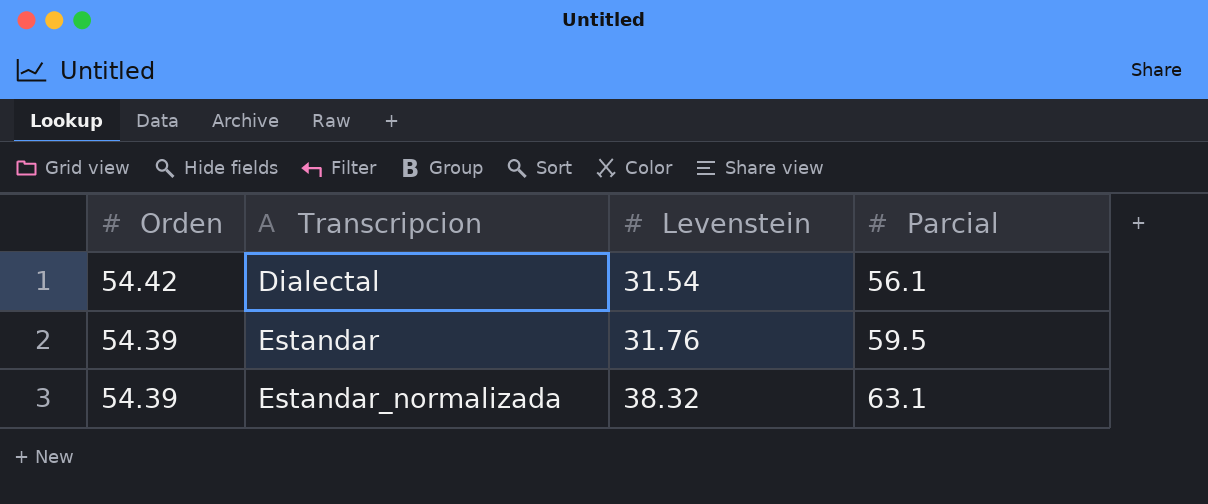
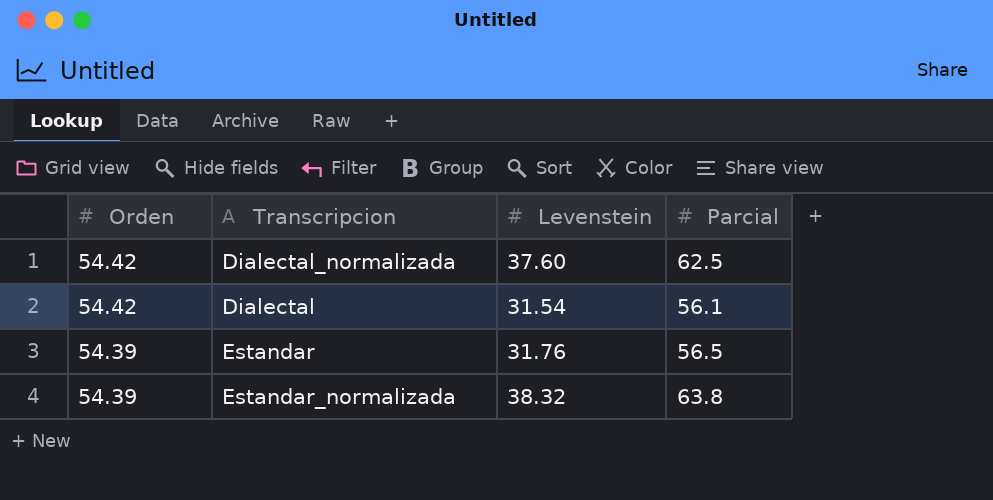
row Dialectal_normalizada: none -> 54.42 | 37.60 | 62.5
Estandar | Parcial: 59.5 -> 56.5
Estandar_normalizada | Parcial: 63.1 -> 63.8

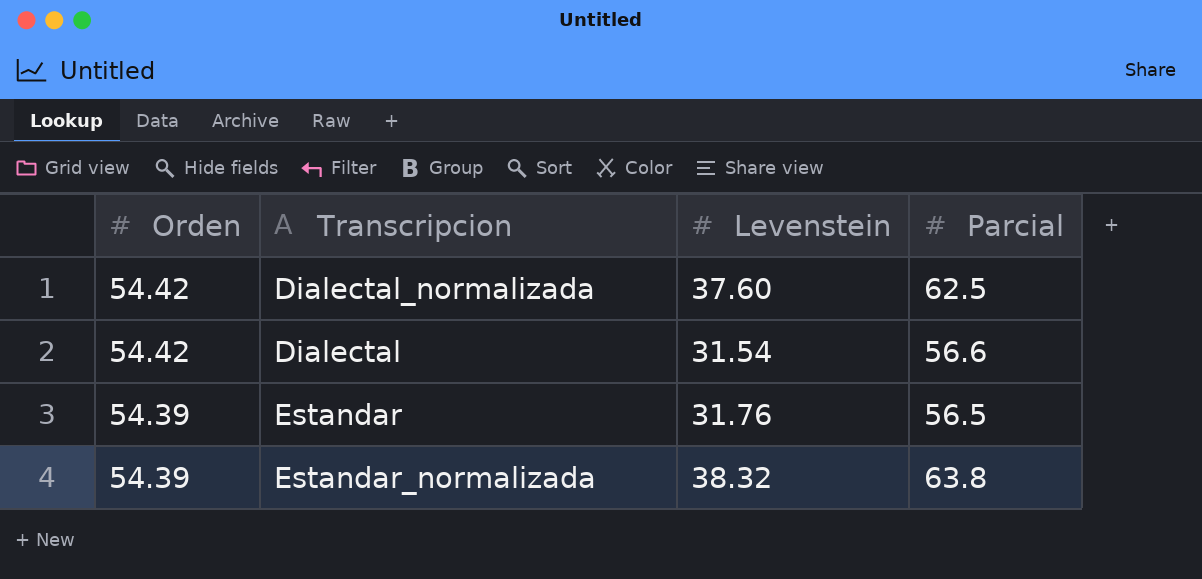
Dialectal | Parcial: 56.1 -> 56.6

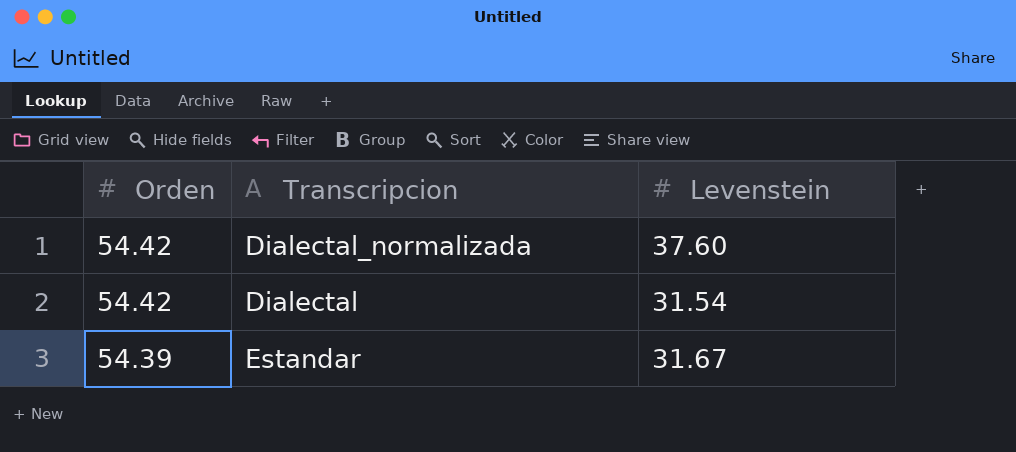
column Parcial | position: 4 -> none
row Estandar_normalizada: 54.39 | 38.32 | 63.8 -> none
Estandar | Levenstein: 31.76 -> 31.67

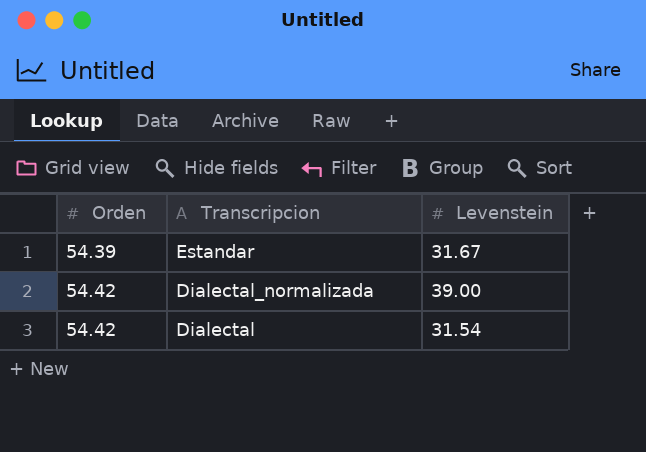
row order: Orden descending -> Orden ascending
Dialectal_normalizada | Levenstein: 37.60 -> 39.00

